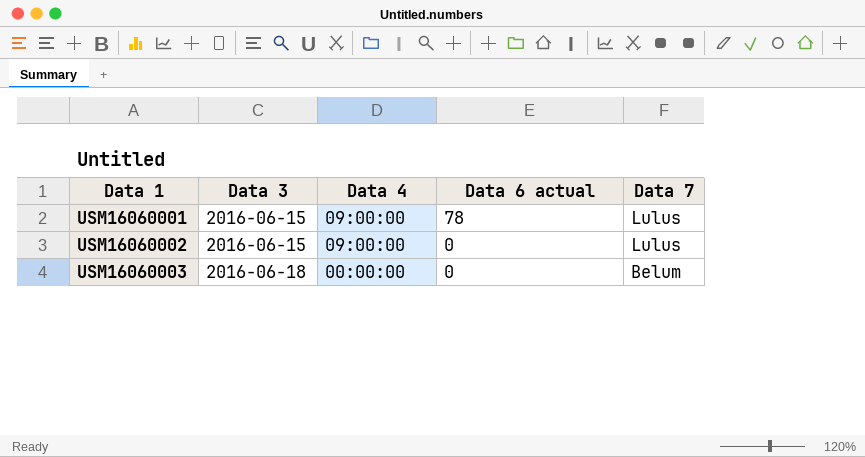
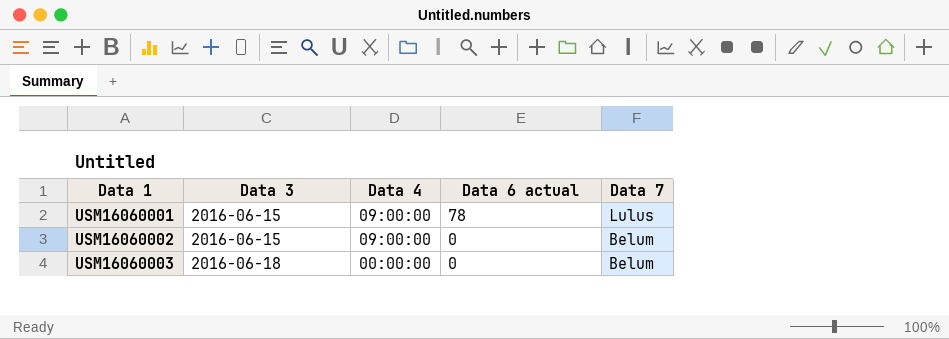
USM16060002 | Data 7: Lulus -> Belum

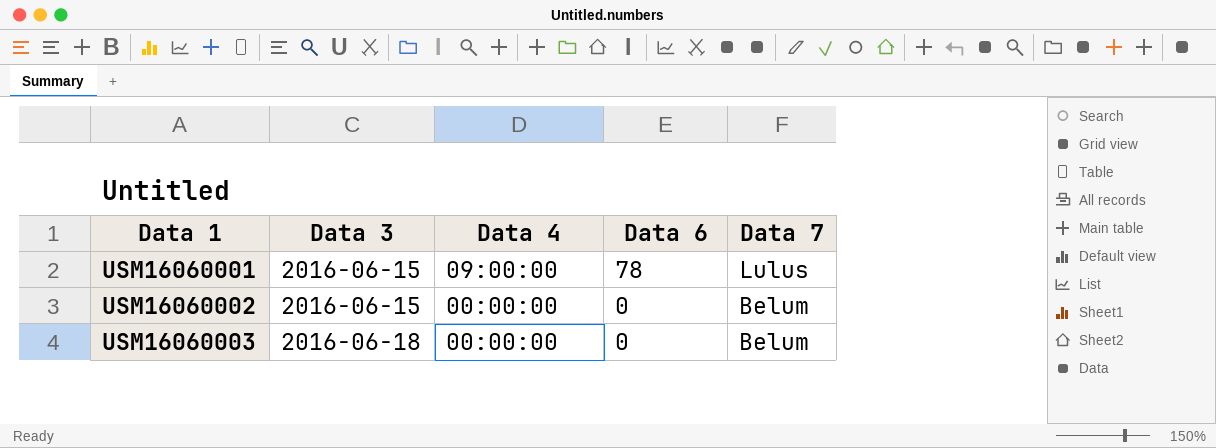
column name: Data 6 actual -> Data 6
USM16060002 | Data 4: 09:00:00 -> 00:00:00

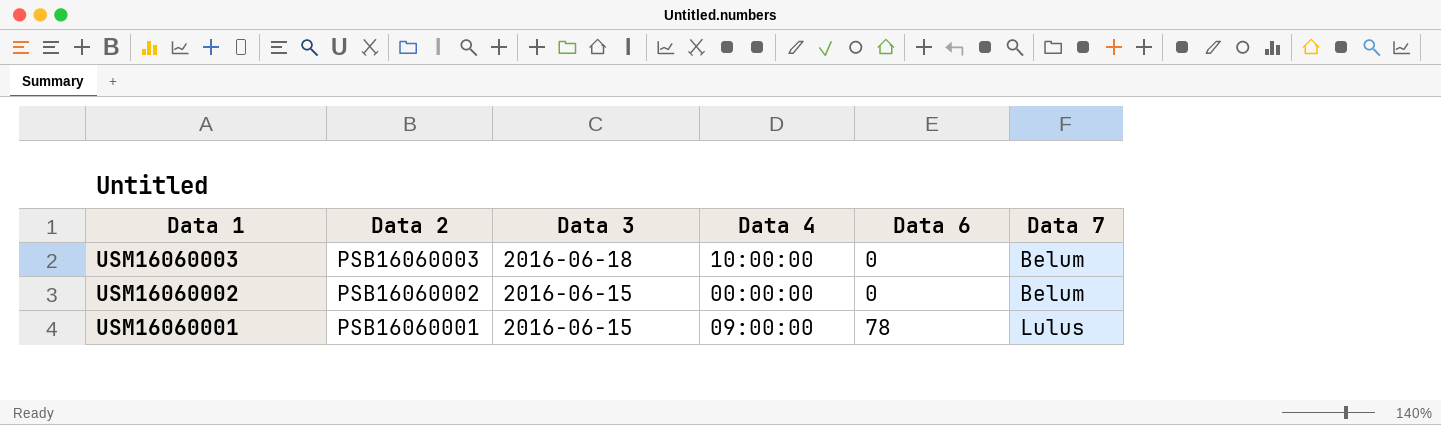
row order: Data 1 ascending -> Data 1 descending
column Data 2 | position: none -> 2
USM16060003 | Data 4: 00:00:00 -> 10:00:00

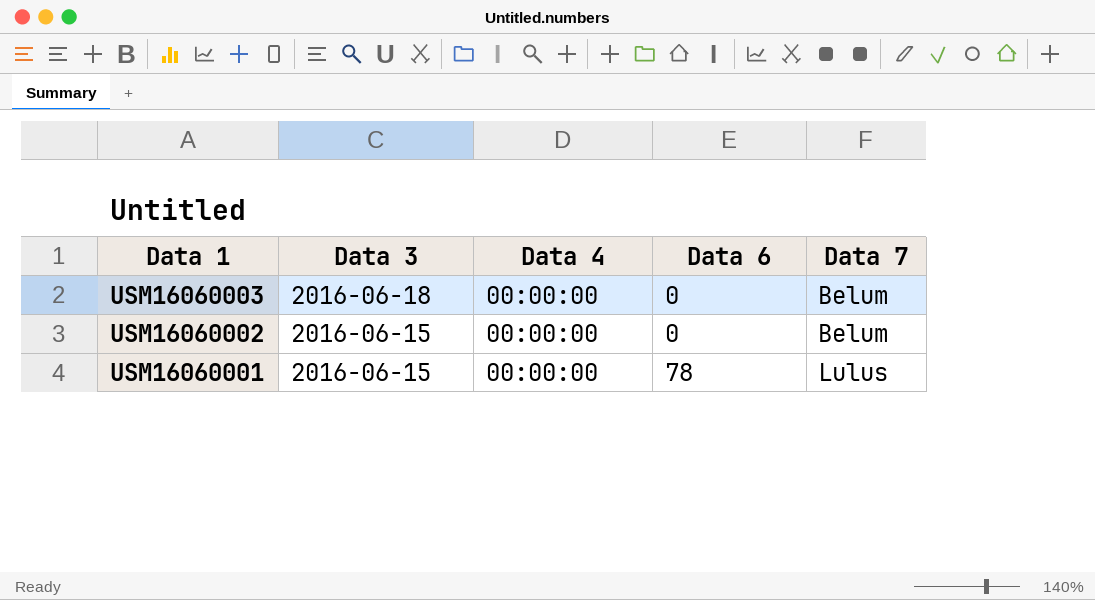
column Data 2 | position: 2 -> none
USM16060003 | Data 4: 10:00:00 -> 00:00:00
USM16060001 | Data 4: 09:00:00 -> 00:00:00

